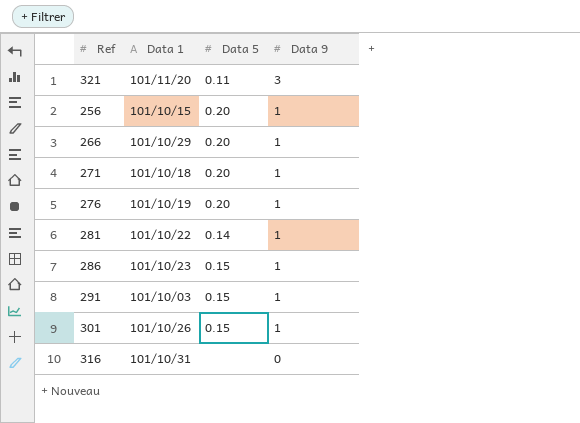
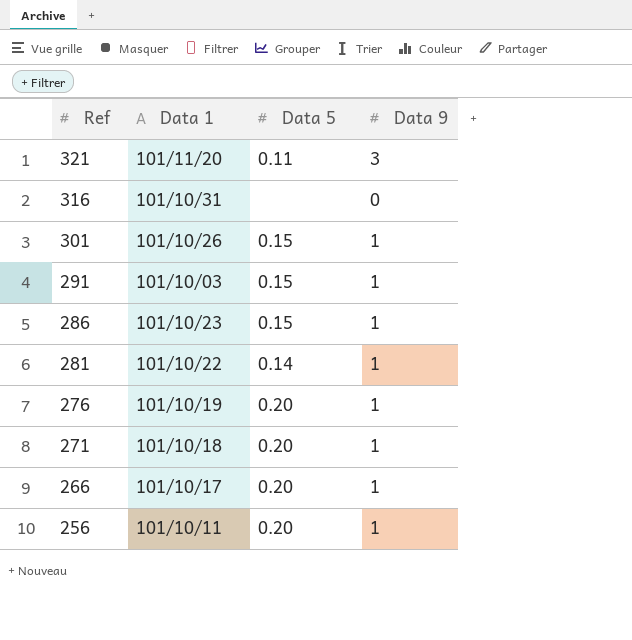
row order: Data 9 descending -> Ref descending
266 | Data 1: 101/10/29 -> 101/10/17
256 | Data 1: 101/10/15 -> 101/10/11

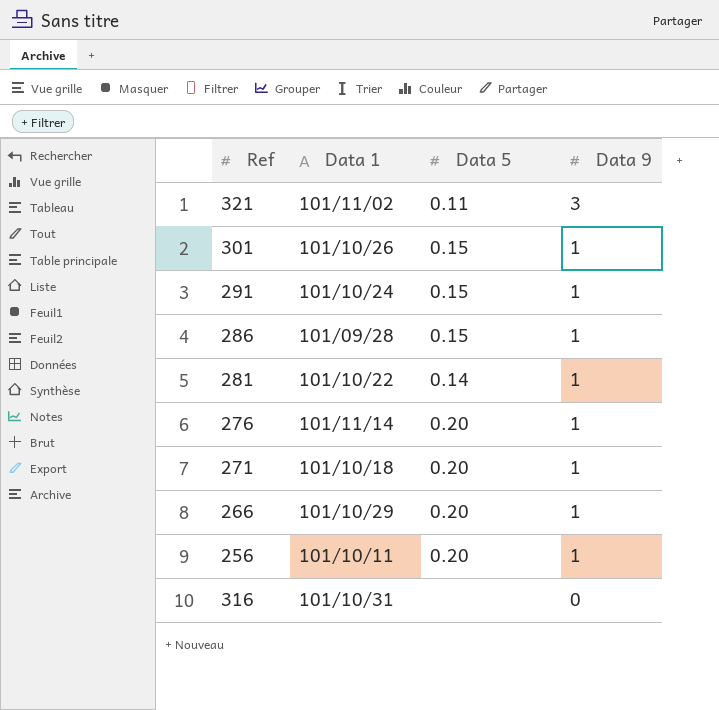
row order: Ref descending -> Data 9 descending
321 | Data 1: 101/11/20 -> 101/11/02
291 | Data 1: 101/10/03 -> 101/10/24
286 | Data 1: 101/10/23 -> 101/09/28
276 | Data 1: 101/10/19 -> 101/11/14
266 | Data 1: 101/10/17 -> 101/10/29

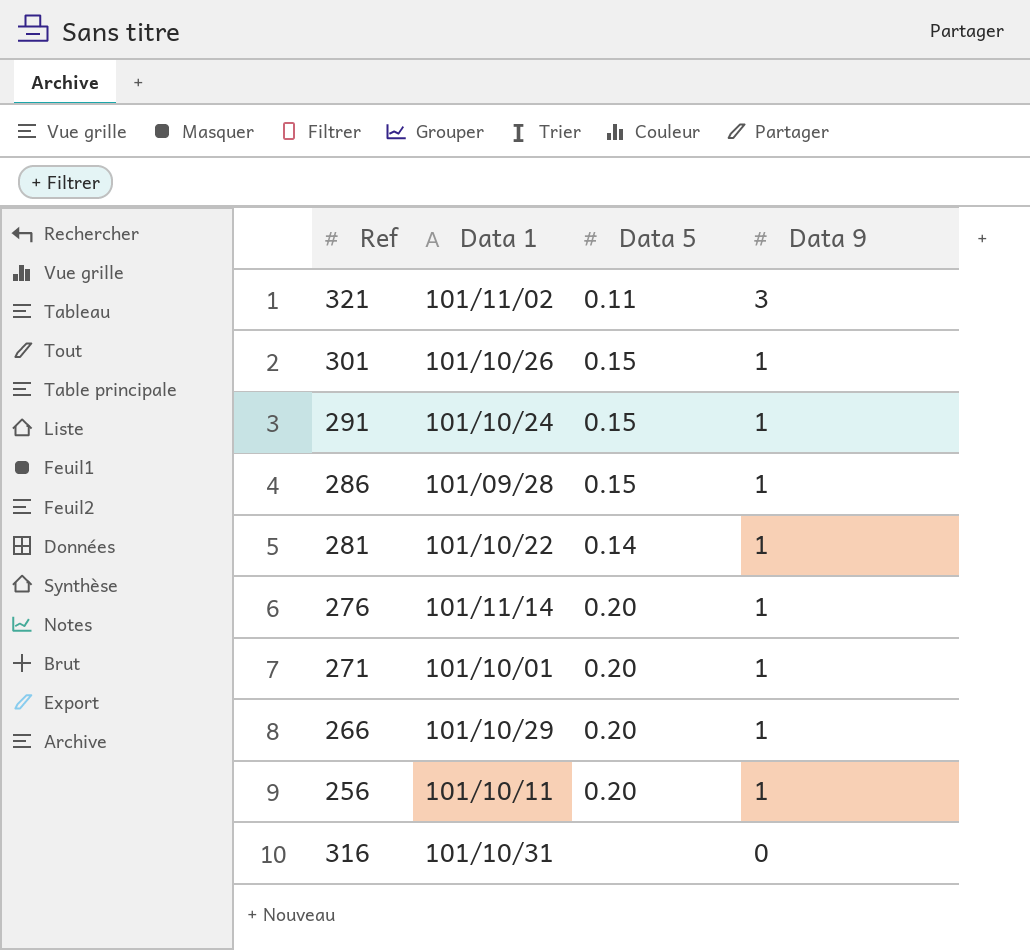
271 | Data 1: 101/10/18 -> 101/10/01

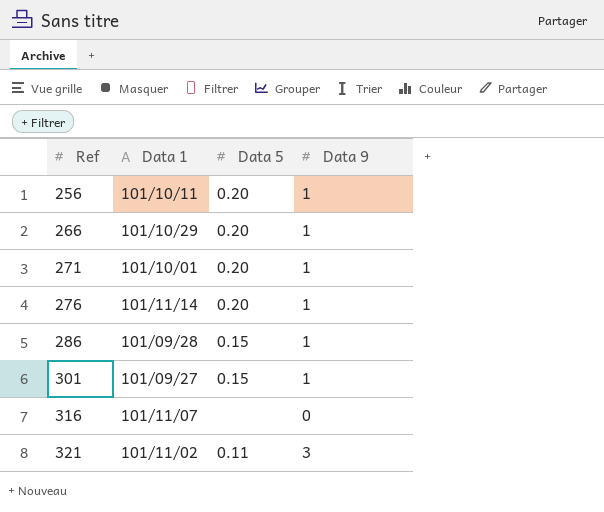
row order: Data 9 descending -> Ref ascending
row 291: 101/10/24 | 0.15 | 1 -> none
row 281: 101/10/22 | 0.14 | 1 -> none
301 | Data 1: 101/10/26 -> 101/09/27
316 | Data 1: 101/10/31 -> 101/11/07

